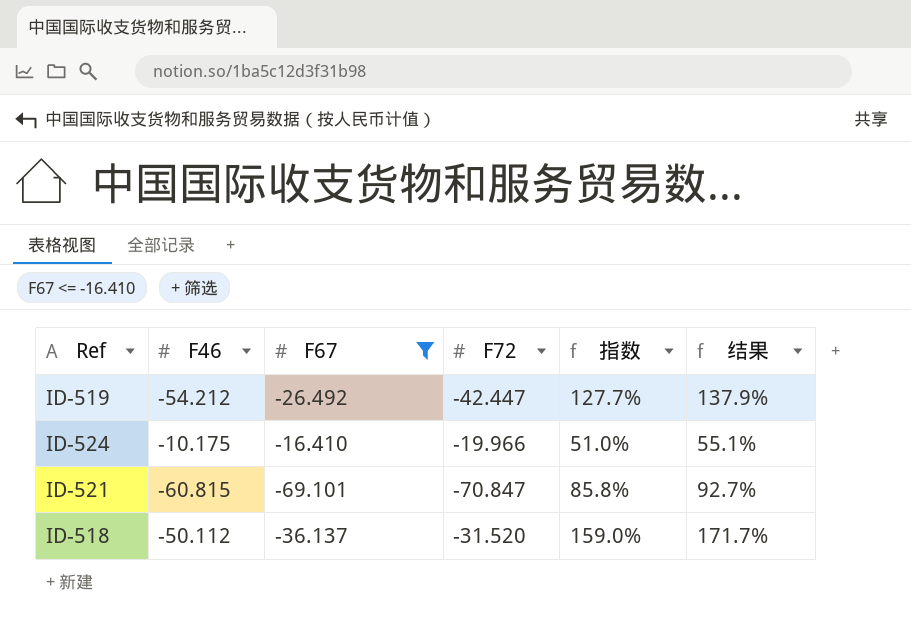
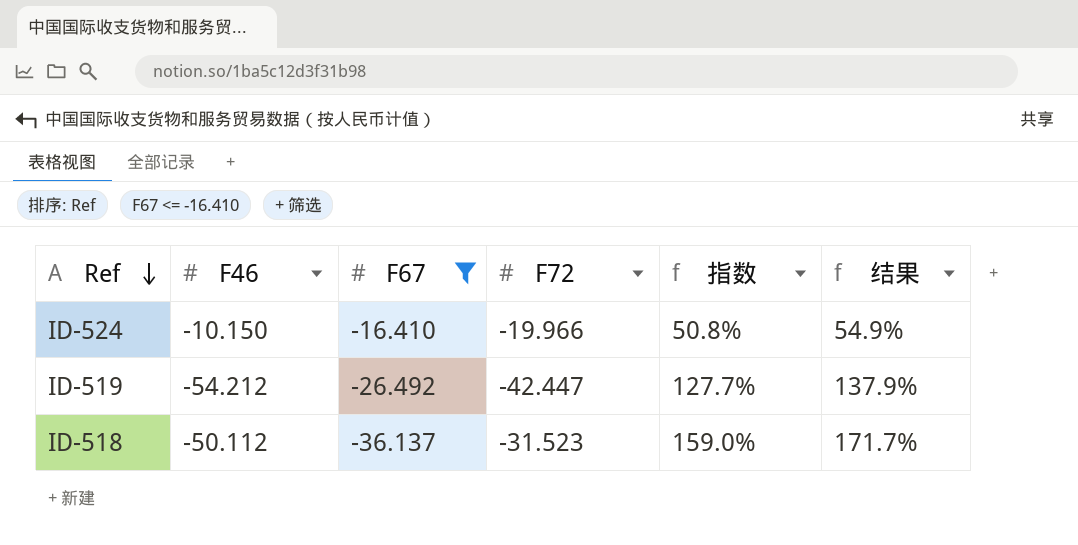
row order: none -> Ref descending
row ID-521: -60.815 | -69.101 | -70.847 | 85.8% | 92.7% -> none
ID-524 | F46: -10.175 -> -10.150
ID-524 | 指数: 51.0% -> 50.8%
ID-524 | 结果: 55.1% -> 54.9%
ID-518 | F72: -31.520 -> -31.523

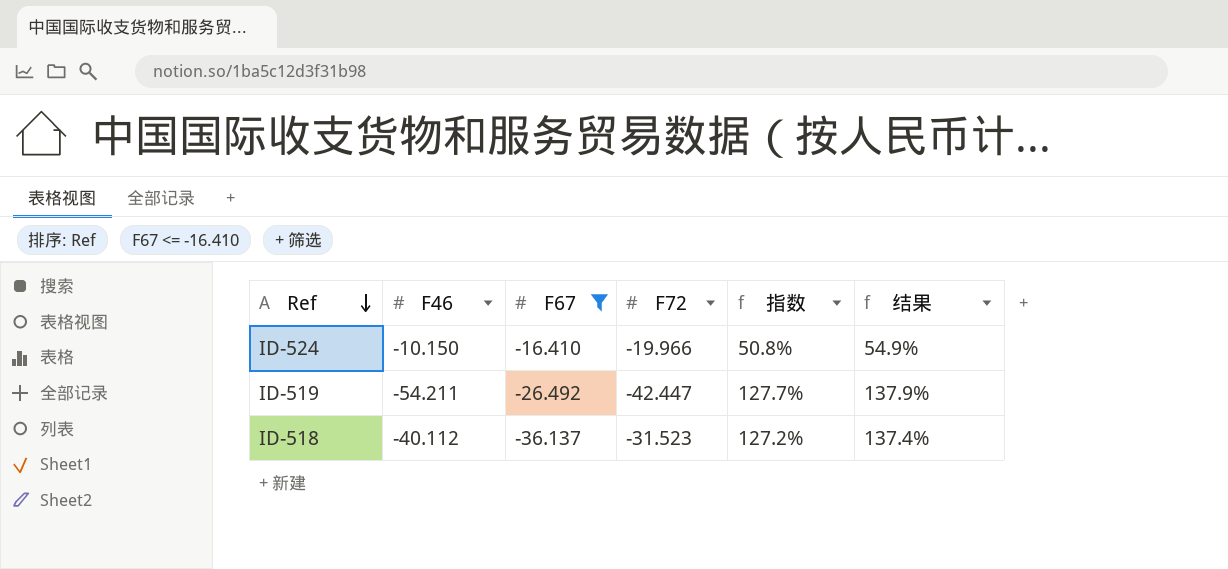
ID-519 | F46: -54.212 -> -54.211
ID-518 | F46: -50.112 -> -40.112
ID-518 | 指数: 159.0% -> 127.2%
ID-518 | 结果: 171.7% -> 137.4%

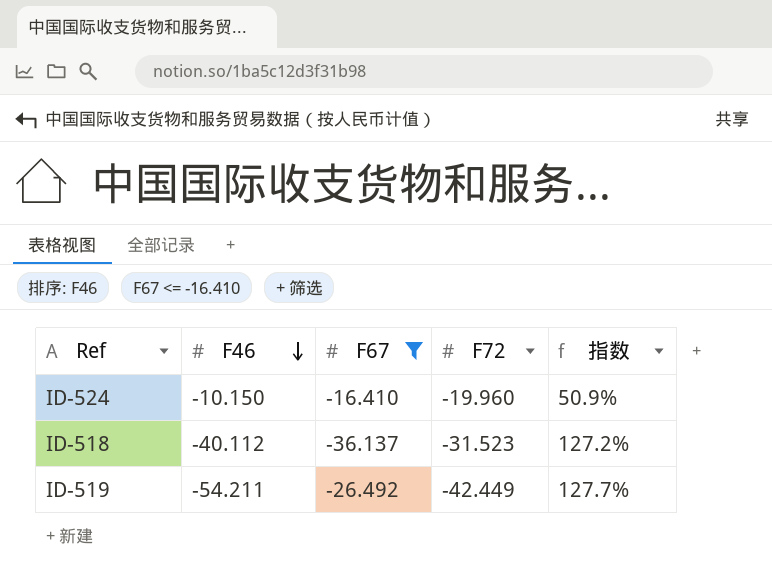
row order: Ref descending -> F46 descending
column 结果 | formula: [指数] * 1.08 -> none
ID-524 | F72: -19.966 -> -19.960
ID-524 | 指数: 50.8% -> 50.9%
ID-519 | F72: -42.447 -> -42.449

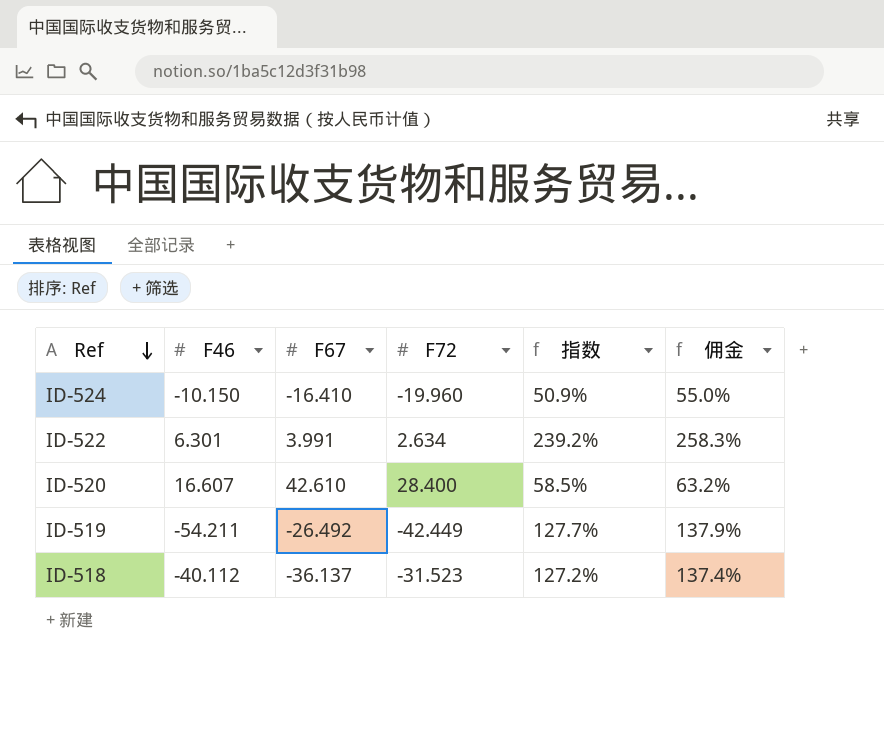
filter: F67 <= -16.410 -> none
row order: F46 descending -> Ref descending
column 佣金 | formula: none -> [指数] * 1.08

